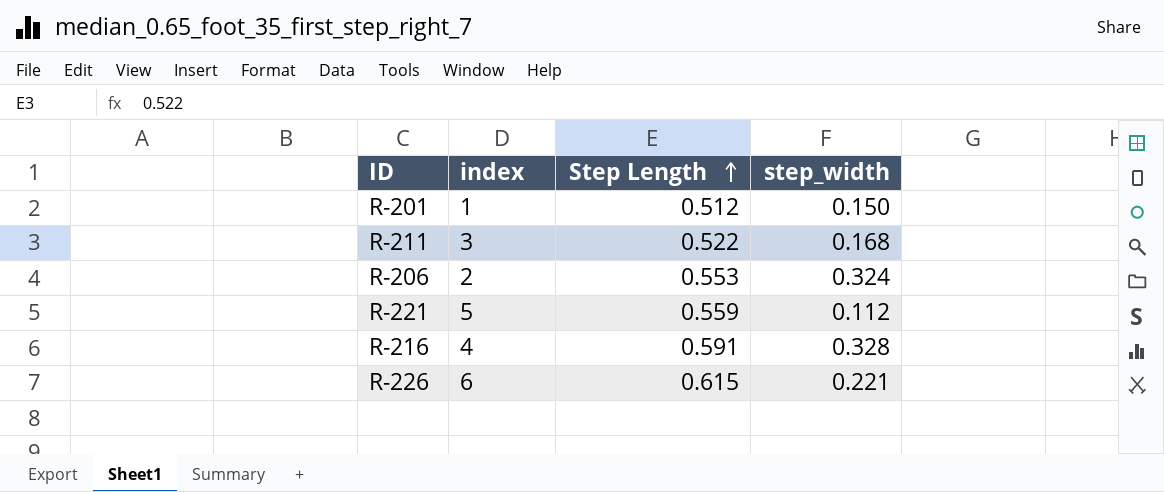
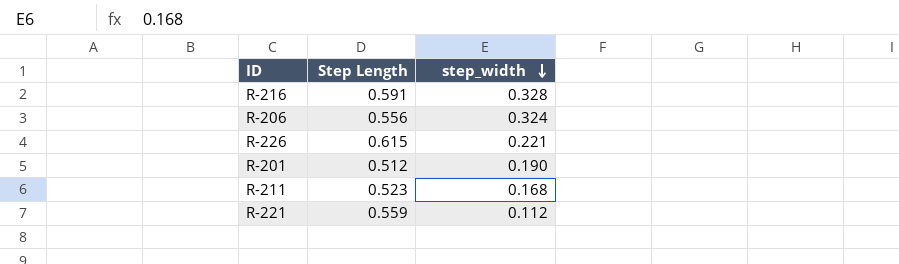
row order: Step Length ascending -> step_width descending
column index | position: 2 -> none
R-206 | Step Length: 0.553 -> 0.556
R-201 | step_width: 0.150 -> 0.190
R-211 | Step Length: 0.522 -> 0.523

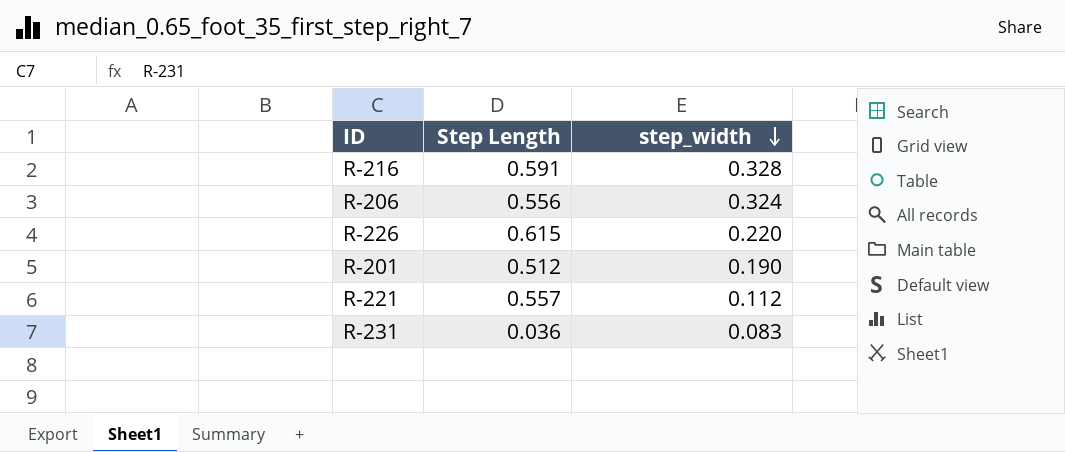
row R-211: 0.523 | 0.168 -> none
R-226 | step_width: 0.221 -> 0.220
R-221 | Step Length: 0.559 -> 0.557
row R-231: none -> 0.036 | 0.083

